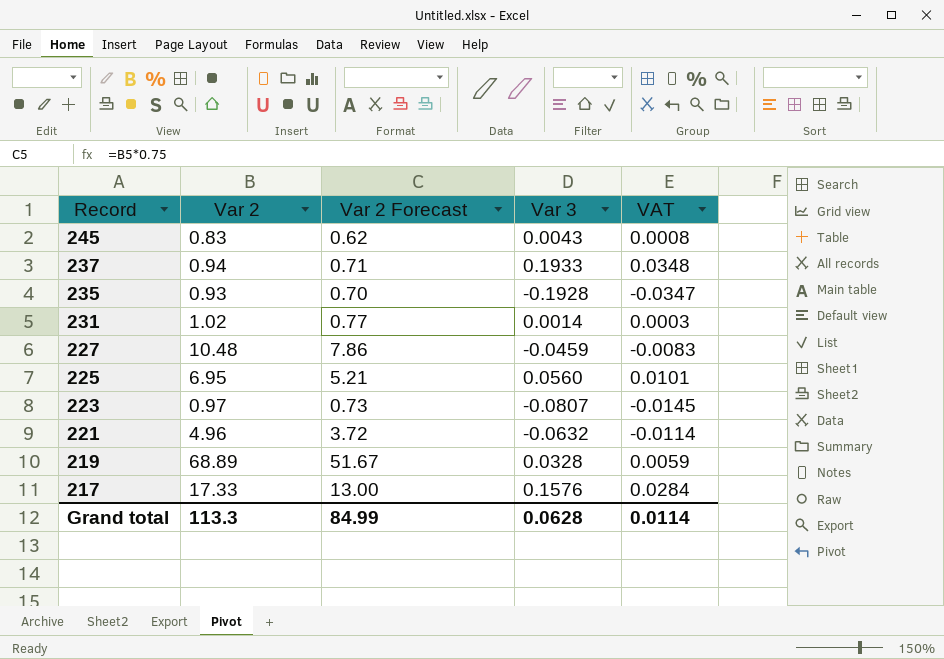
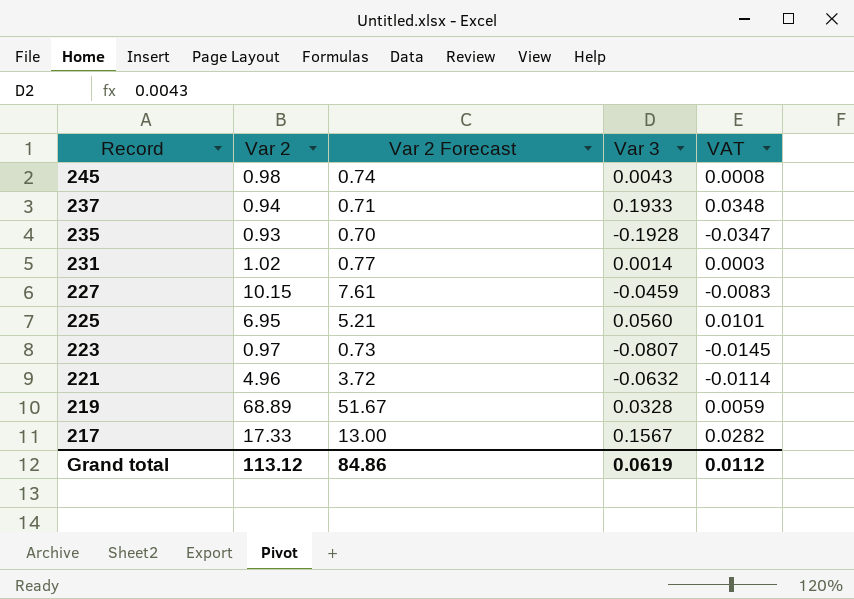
245 | Var 2: 0.83 -> 0.98
245 | Var 2 Forecast: 0.62 -> 0.74
227 | Var 2: 10.48 -> 10.15
227 | Var 2 Forecast: 7.86 -> 7.61
217 | Var 3: 0.1576 -> 0.1567
217 | VAT: 0.0284 -> 0.0282
Grand total | Var 2: 113.3 -> 113.12
Grand total | Var 2 Forecast: 84.99 -> 84.86
Grand total | Var 3: 0.0628 -> 0.0619
Grand total | VAT: 0.0114 -> 0.0112

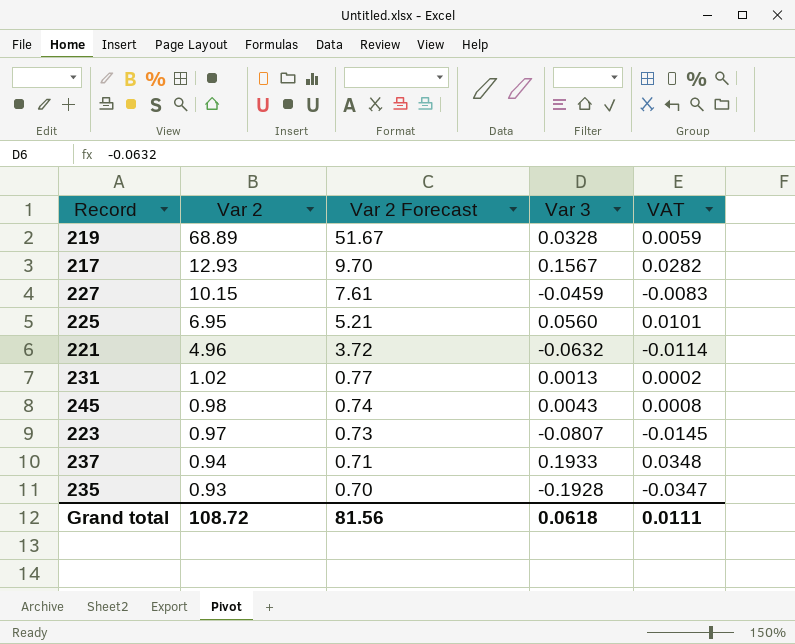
row order: Record descending -> Var 2 descending
217 | Var 2: 17.33 -> 12.93
217 | Var 2 Forecast: 13.00 -> 9.70
231 | Var 3: 0.0014 -> 0.0013
231 | VAT: 0.0003 -> 0.0002
Grand total | Var 2: 113.12 -> 108.72
Grand total | Var 2 Forecast: 84.86 -> 81.56
Grand total | Var 3: 0.0619 -> 0.0618
Grand total | VAT: 0.0112 -> 0.0111

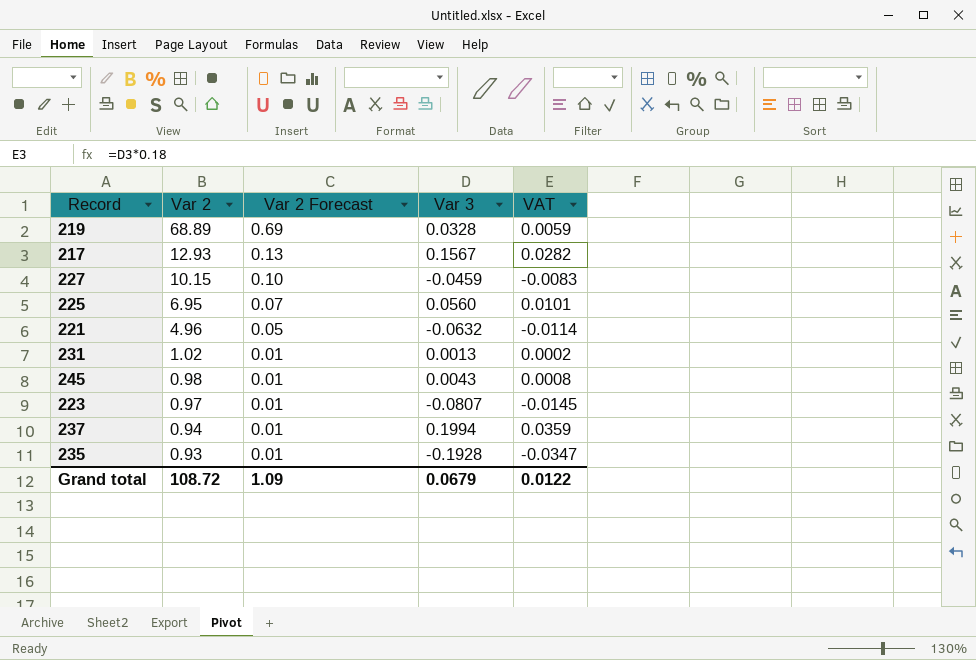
column Var 2 Forecast | formula: [Var 2] * 0.75 -> [Var 2] * 0.01
237 | Var 3: 0.1933 -> 0.1994
237 | VAT: 0.0348 -> 0.0359
Grand total | Var 2 Forecast: 81.56 -> 1.09
Grand total | Var 3: 0.0618 -> 0.0679
Grand total | VAT: 0.0111 -> 0.0122

